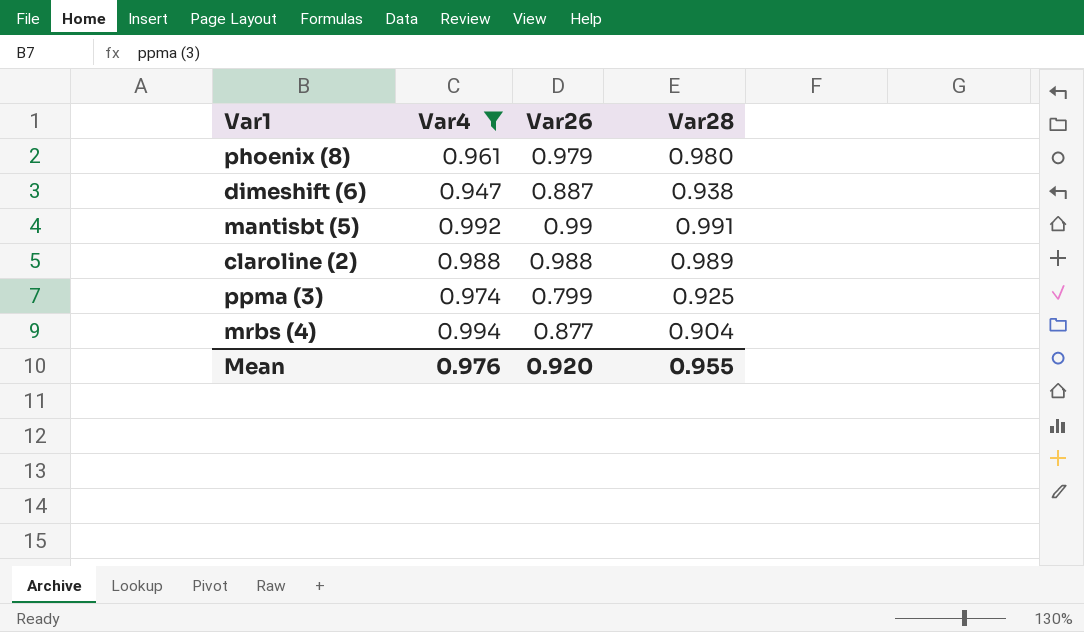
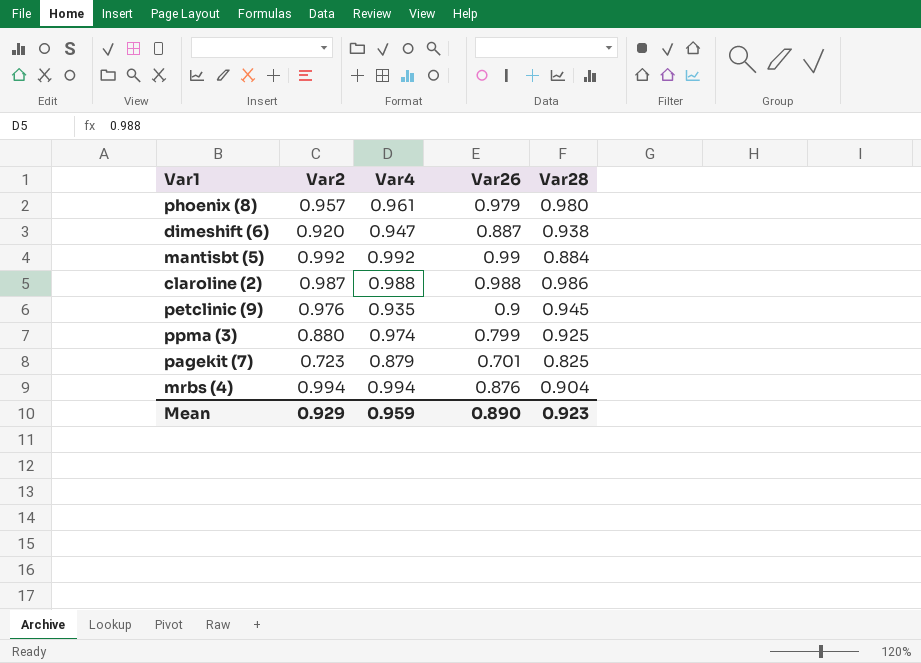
filter: Var4 >= 0.947 -> none
column Var2 | position: none -> 2
mantisbt (5) | Var28: 0.991 -> 0.884
claroline (2) | Var28: 0.989 -> 0.986
mrbs (4) | Var26: 0.877 -> 0.876
Mean | Var4: 0.976 -> 0.959
Mean | Var26: 0.920 -> 0.890
Mean | Var28: 0.955 -> 0.923

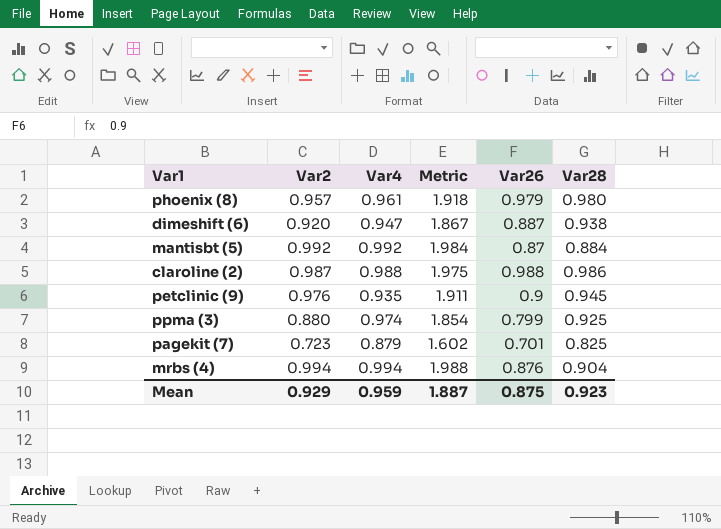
column Metric | formula: none -> [Var2] + [Var4]
mantisbt (5) | Var26: 0.99 -> 0.87
Mean | Var26: 0.890 -> 0.875

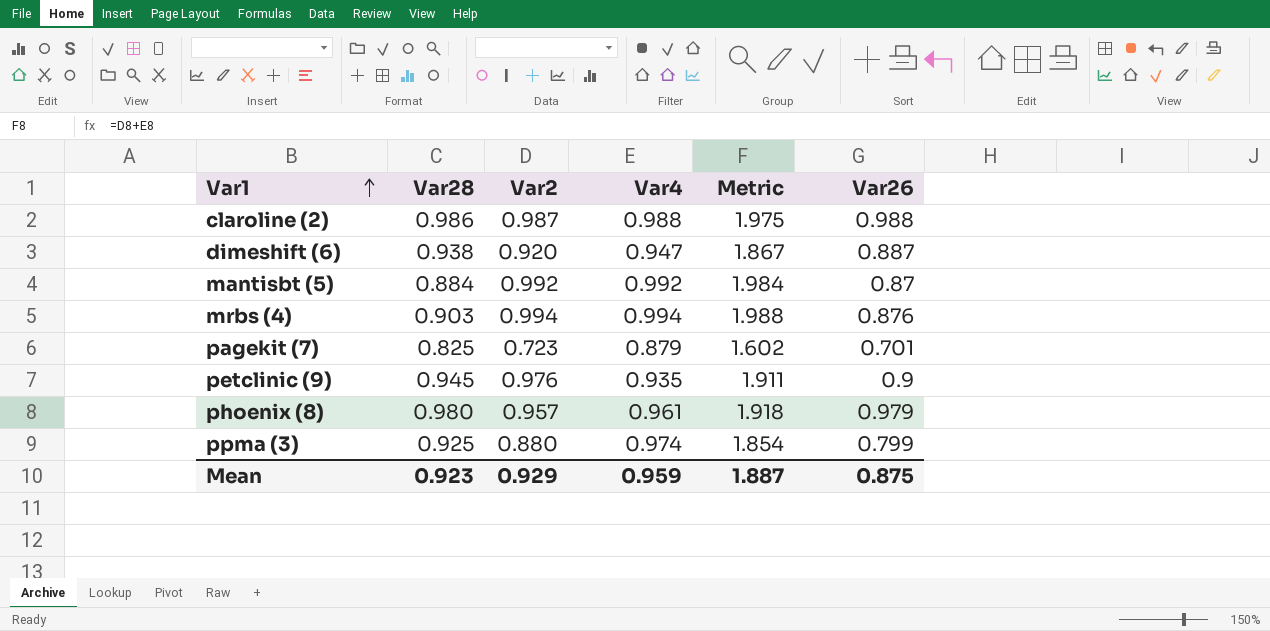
row order: none -> Var1 ascending
column Var28 | position: 6 -> 2
mrbs (4) | Var28: 0.904 -> 0.903

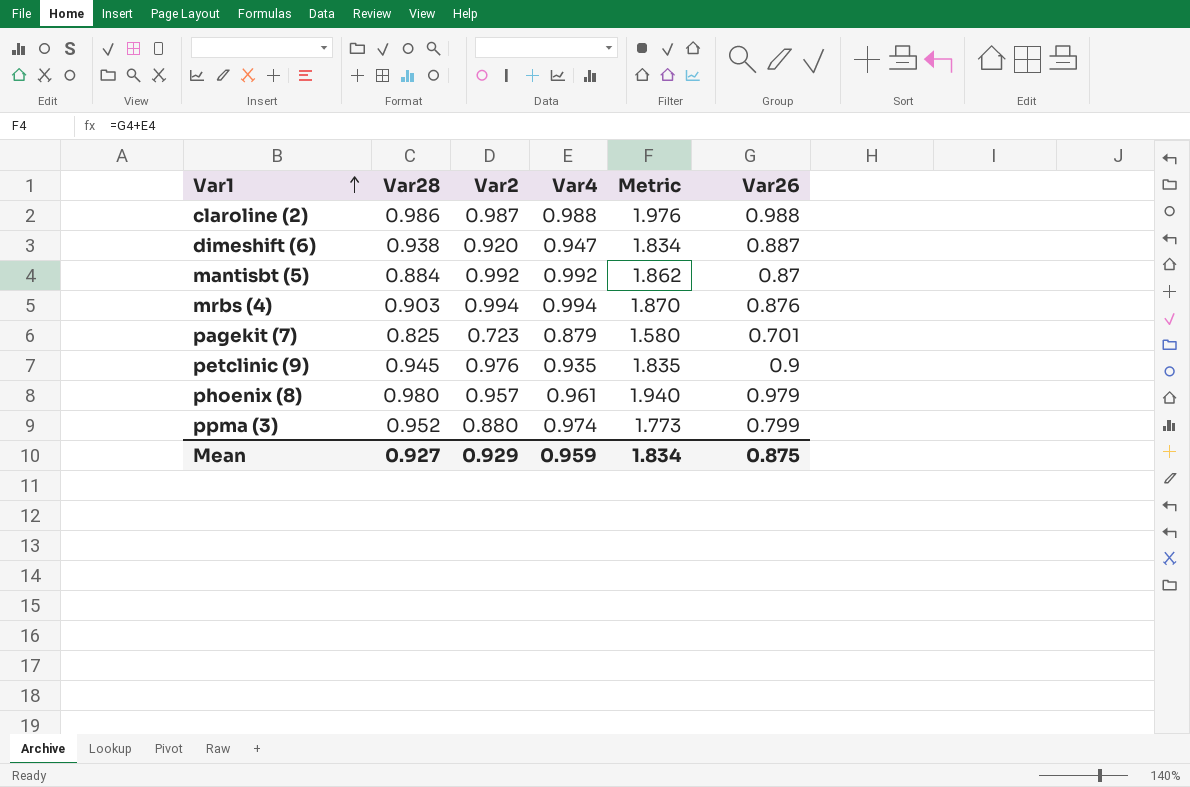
column Metric | formula: [Var2] + [Var4] -> [Var4] + [Var26]
ppma (3) | Var28: 0.925 -> 0.952
Mean | Var28: 0.923 -> 0.927
Mean | Metric: 1.887 -> 1.834

